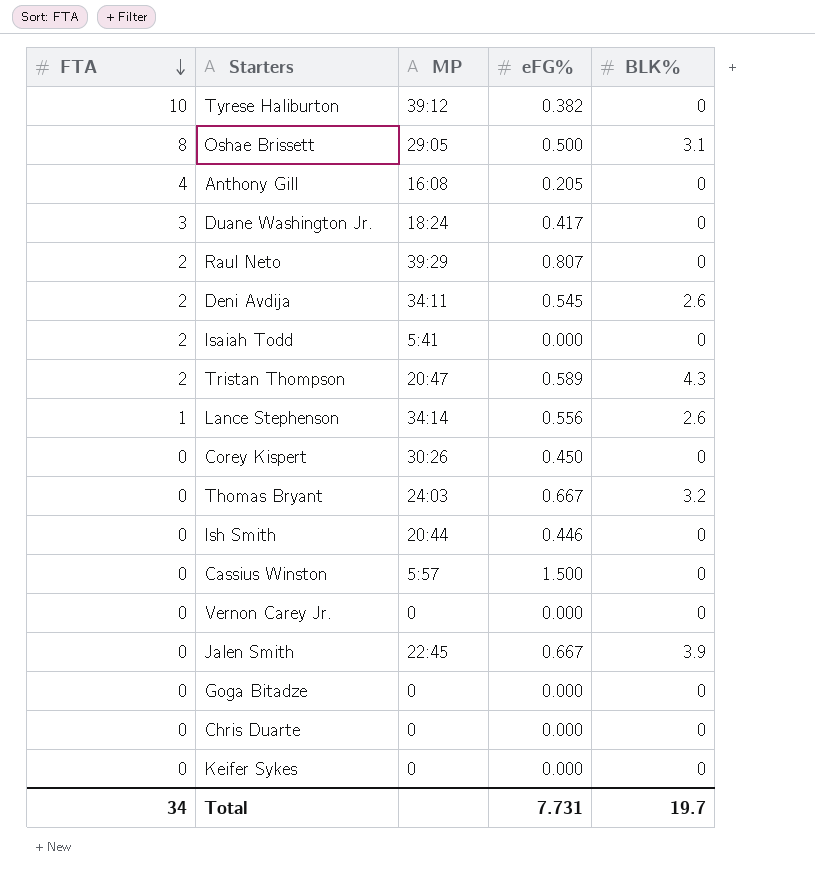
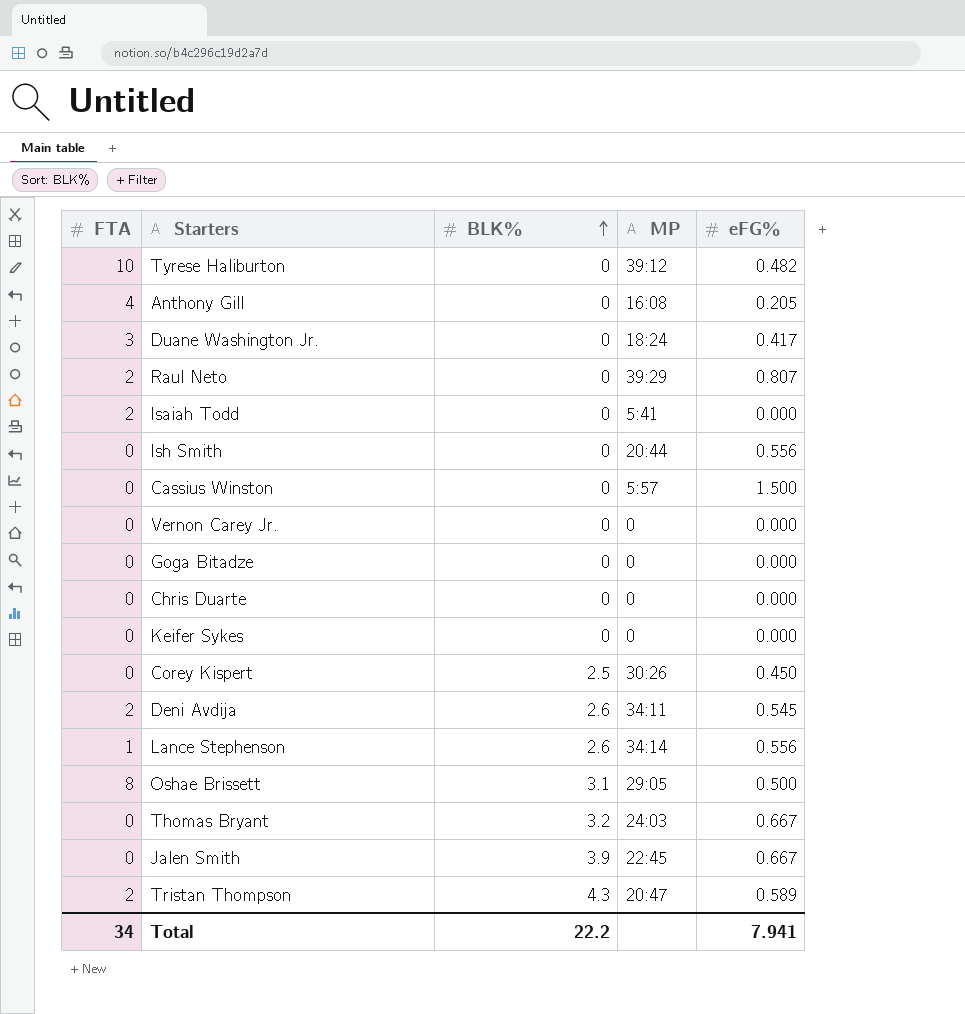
row order: FTA descending -> BLK% ascending
column BLK% | position: 5 -> 3
Tyrese Haliburton | eFG%: 0.382 -> 0.482
Ish Smith | eFG%: 0.446 -> 0.556
Corey Kispert | BLK%: 0 -> 2.5
Total | BLK%: 19.7 -> 22.2
Total | eFG%: 7.731 -> 7.941

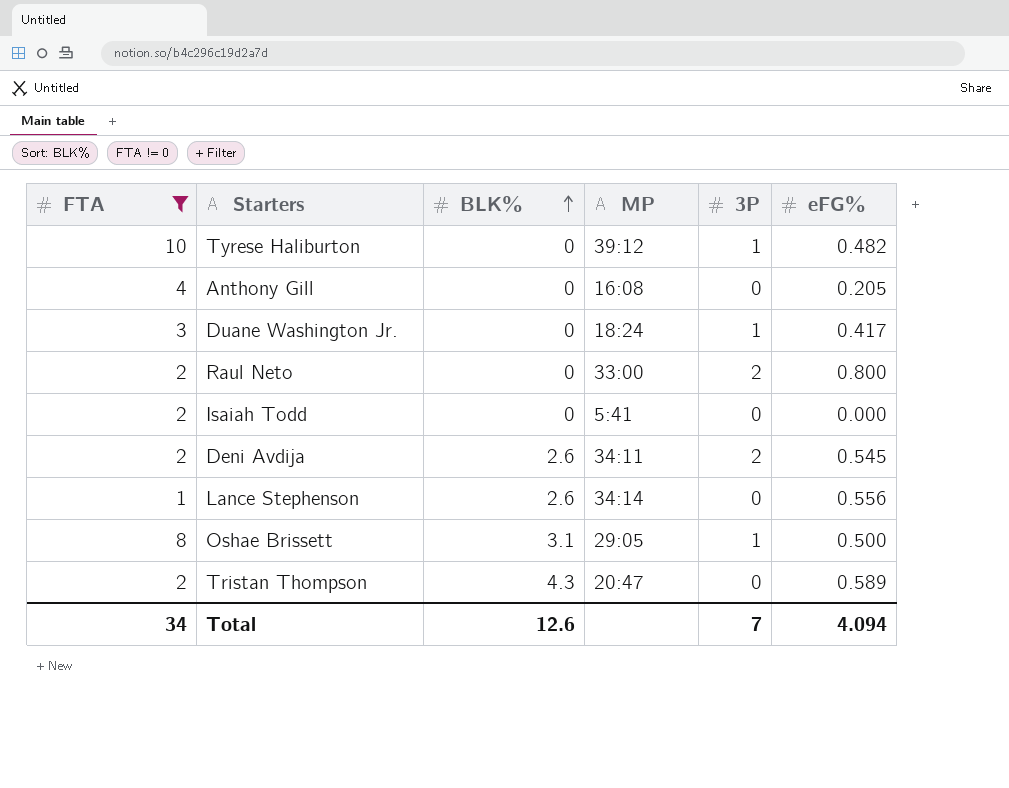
filter: none -> FTA != 0
column 3P | position: none -> 5
Raul Neto | MP: 39:29 -> 33:00
Raul Neto | eFG%: 0.807 -> 0.800
Total | BLK%: 22.2 -> 12.6
Total | eFG%: 7.941 -> 4.094

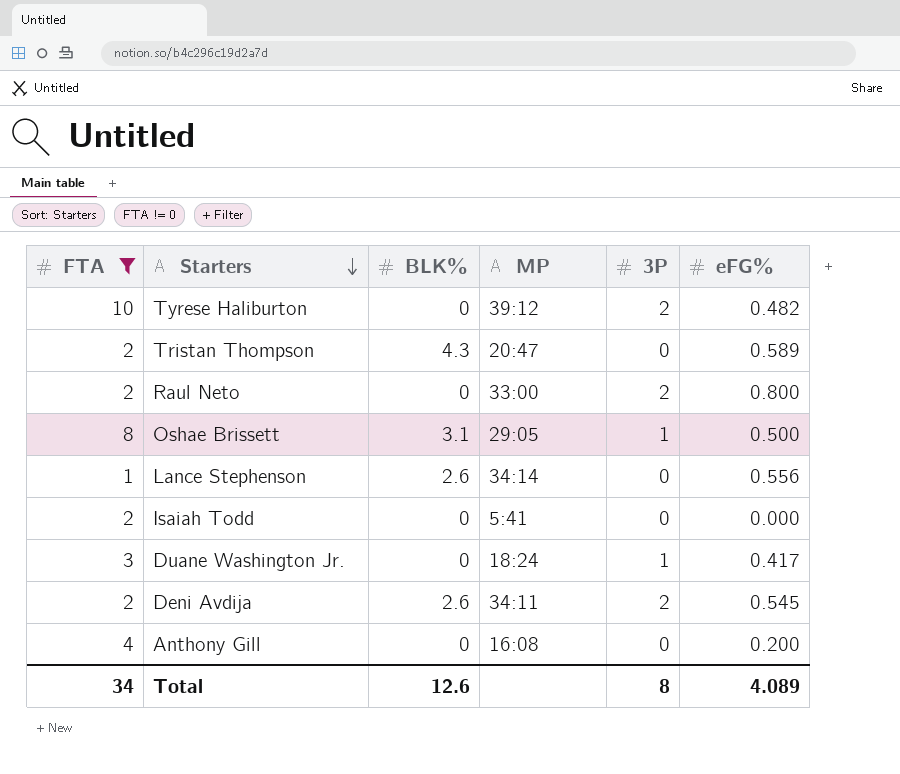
row order: BLK% ascending -> Starters descending
Tyrese Haliburton | 3P: 1 -> 2
Anthony Gill | eFG%: 0.205 -> 0.200
Total | 3P: 7 -> 8
Total | eFG%: 4.094 -> 4.089

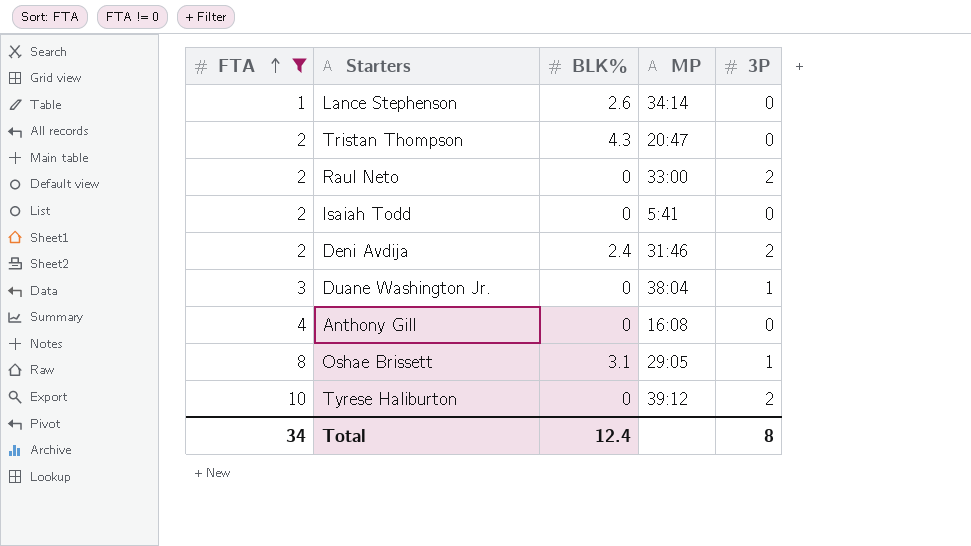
row order: Starters descending -> FTA ascending
column eFG% | position: 6 -> none
Deni Avdija | BLK%: 2.6 -> 2.4
Deni Avdija | MP: 34:11 -> 31:46
Duane Washington Jr. | MP: 18:24 -> 38:04
Total | BLK%: 12.6 -> 12.4

